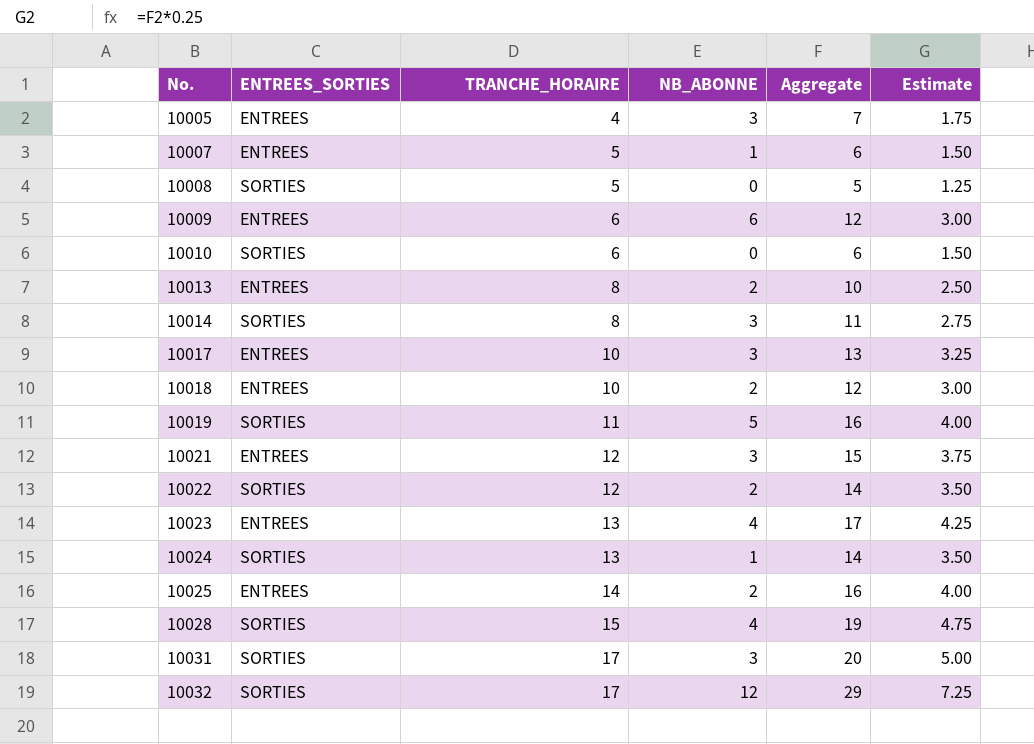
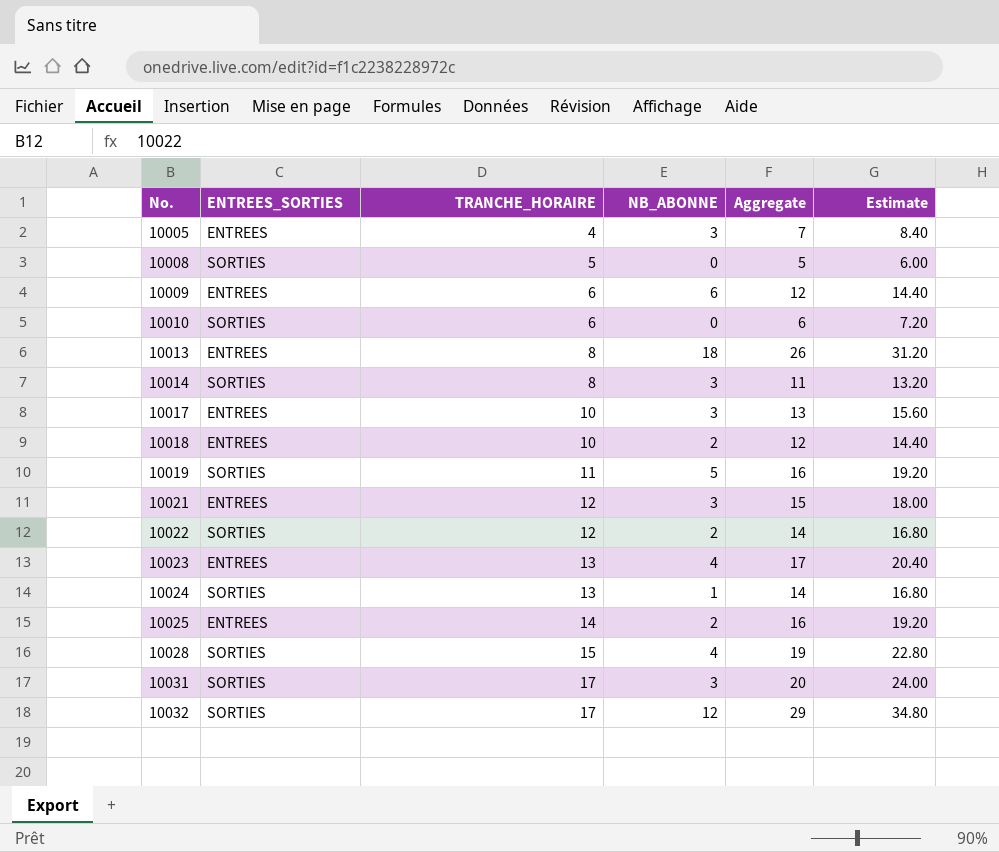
column Estimate | formula: [Aggregate] * 0.25 -> [Aggregate] * 1.2
row 10007: ENTREES | 5 | 1 | 6 | 1.50 -> none
10013 | NB_ABONNE: 2 -> 18
10013 | Aggregate: 10 -> 26

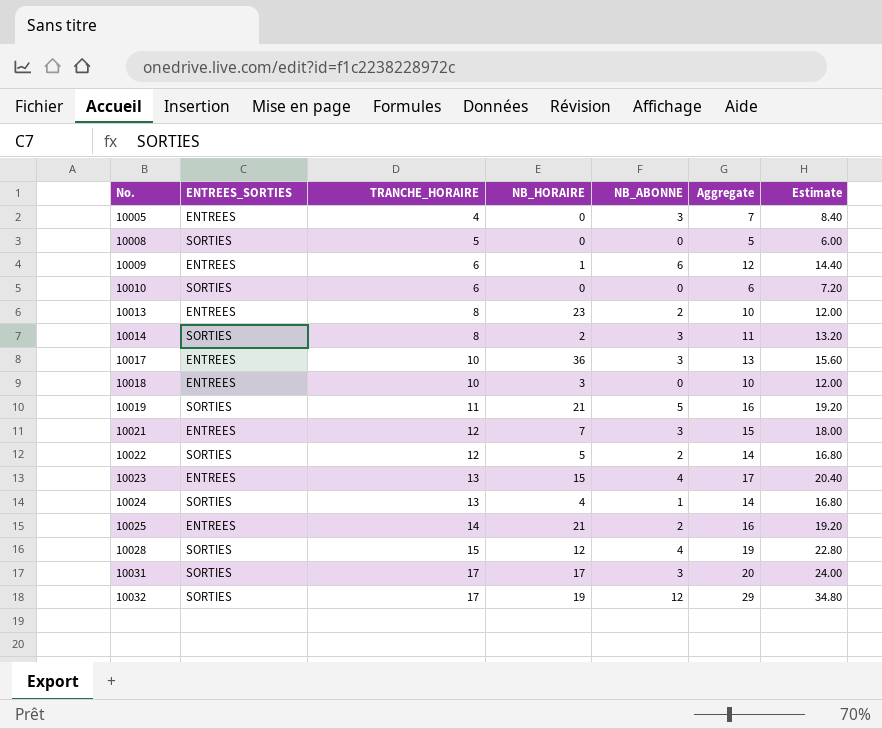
column NB_HORAIRE | position: none -> 4
10013 | NB_ABONNE: 18 -> 2
10013 | Aggregate: 26 -> 10
10013 | Estimate: 31.20 -> 12.00
10018 | NB_ABONNE: 2 -> 0
10018 | Aggregate: 12 -> 10
10018 | Estimate: 14.40 -> 12.00

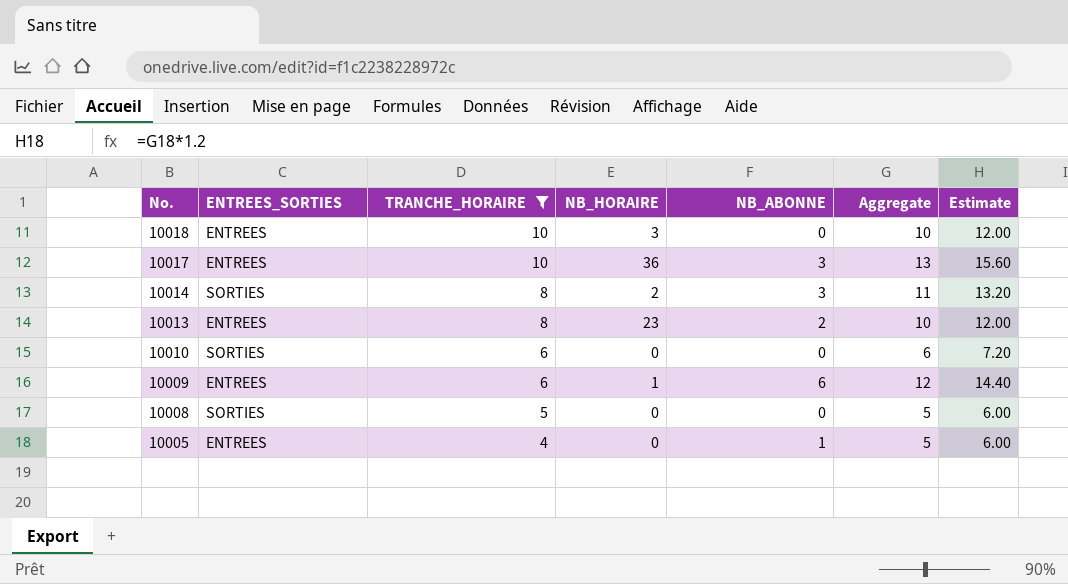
filter: none -> TRANCHE_HORAIRE <= 10
row order: No. ascending -> No. descending
10005 | NB_ABONNE: 3 -> 1
10005 | Aggregate: 7 -> 5
10005 | Estimate: 8.40 -> 6.00

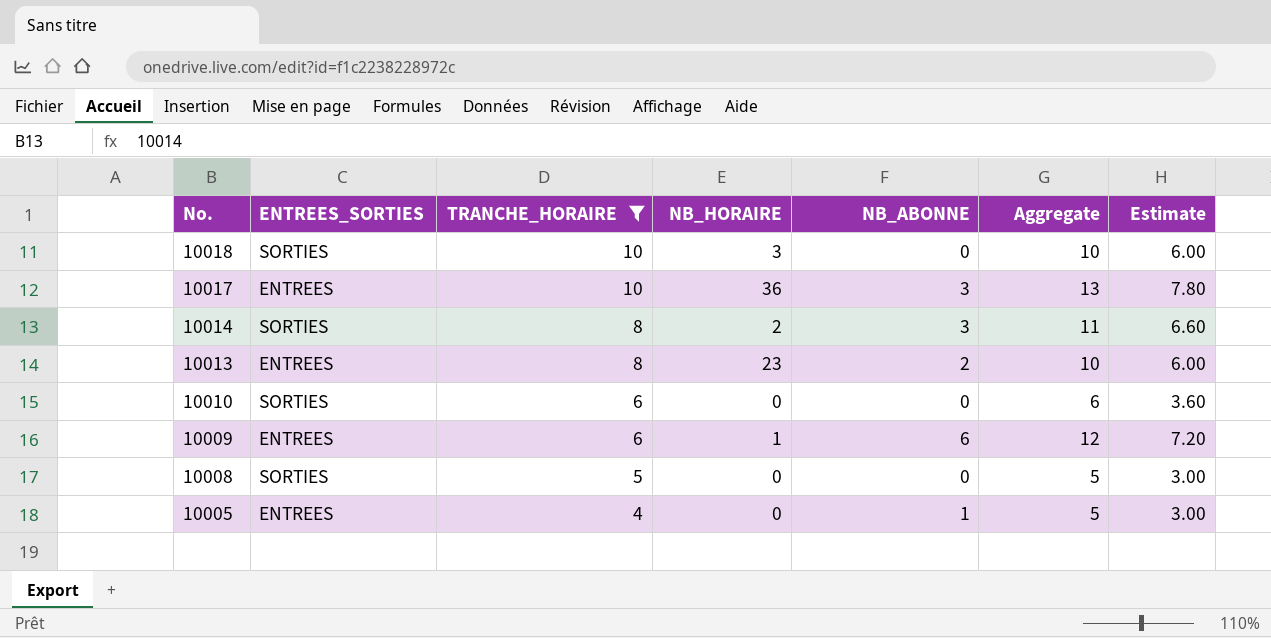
column Estimate | formula: [Aggregate] * 1.2 -> [Aggregate] * 0.6
10018 | ENTREES_SORTIES: ENTREES -> SORTIES

